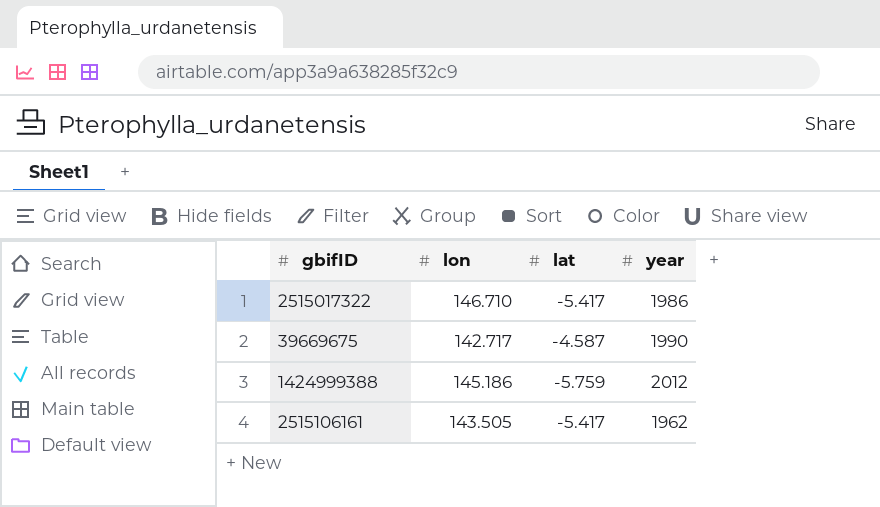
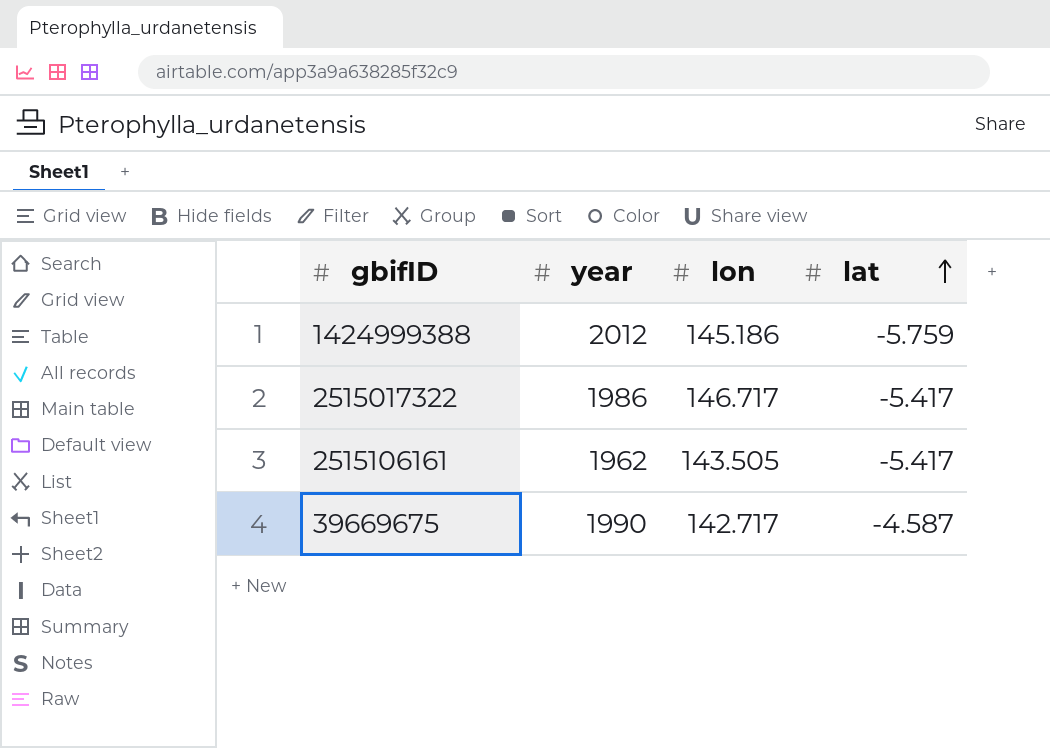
row order: none -> lat ascending
column year | position: 4 -> 2
2515017322 | lon: 146.710 -> 146.717

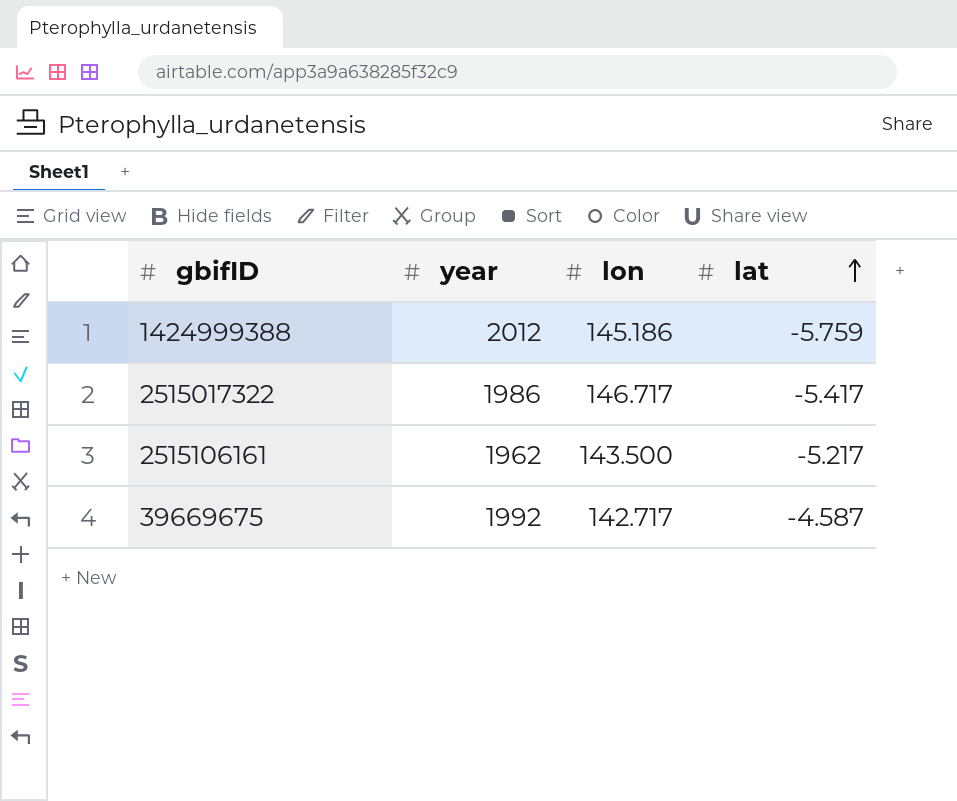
2515106161 | lon: 143.505 -> 143.500
2515106161 | lat: -5.417 -> -5.217
39669675 | year: 1990 -> 1992

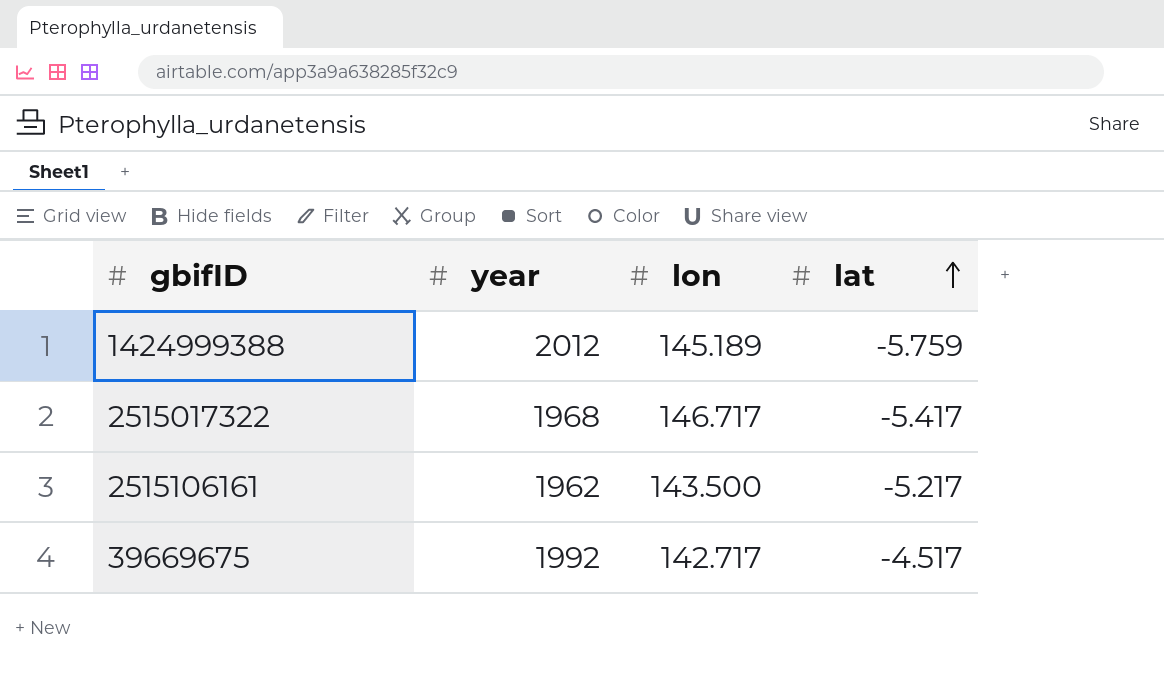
1424999388 | lon: 145.186 -> 145.189
2515017322 | year: 1986 -> 1968
39669675 | lat: -4.587 -> -4.517

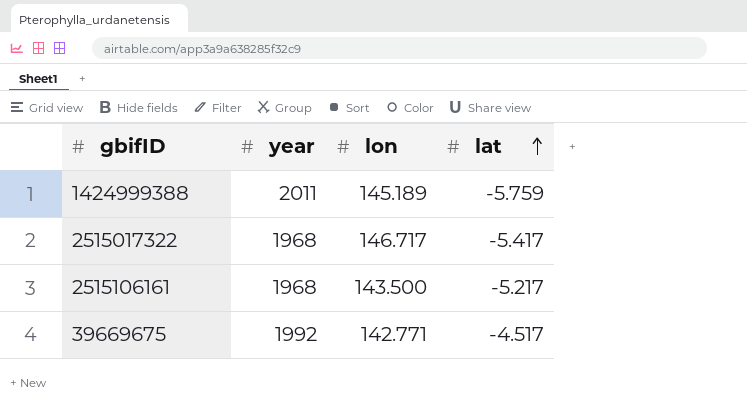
1424999388 | year: 2012 -> 2011
2515106161 | year: 1962 -> 1968
39669675 | lon: 142.717 -> 142.771

